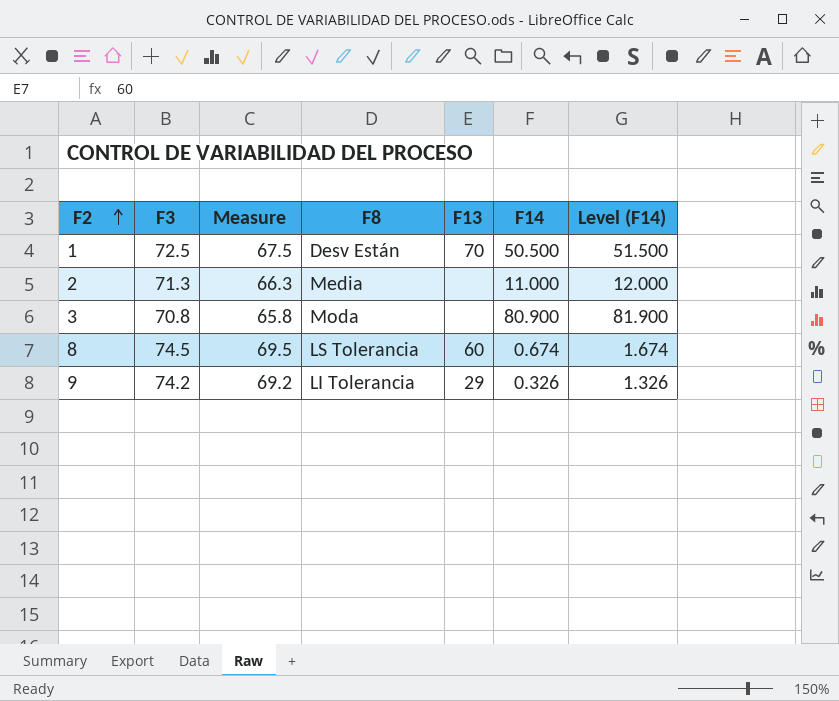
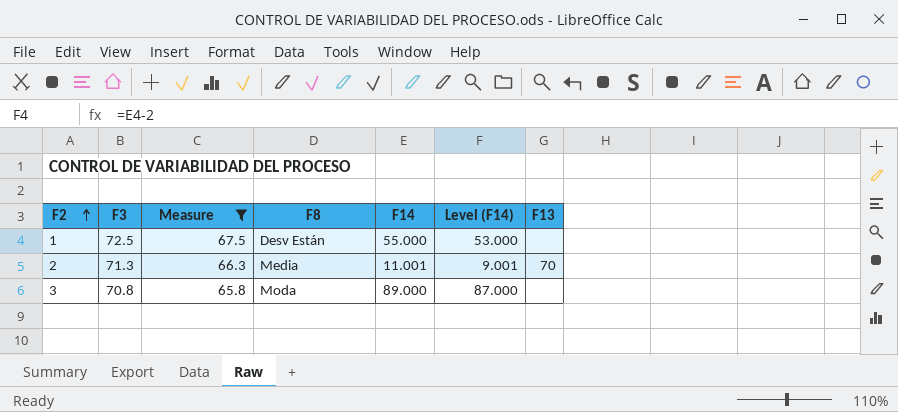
filter: none -> Measure <= 67.5
column Level (F14) | formula: [F14] + 1 -> [F14] - 2
column F13 | position: 5 -> 7
1 | F14: 50.500 -> 55.000
1 | F13: 70 -> none
2 | F14: 11.000 -> 11.001
2 | F13: none -> 70
3 | F14: 80.900 -> 89.000

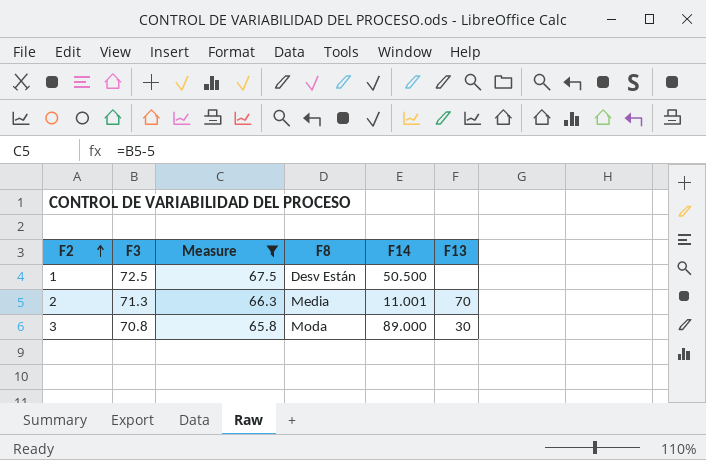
column Level (F14) | formula: [F14] - 2 -> none
1 | F14: 55.000 -> 50.500
3 | F13: none -> 30

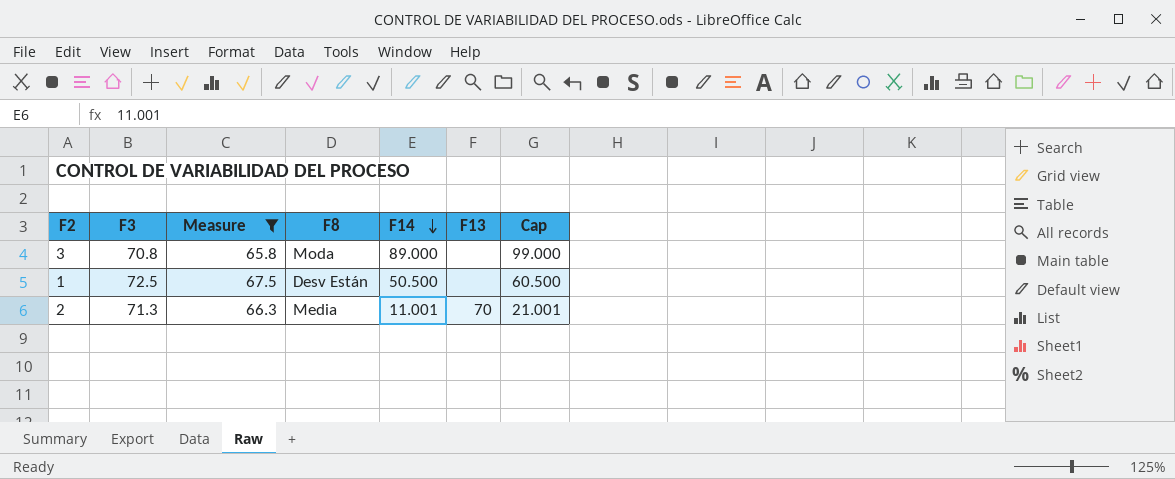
row order: F2 ascending -> F14 descending
column Cap | formula: none -> [F14] + 10
3 | F13: 30 -> none

